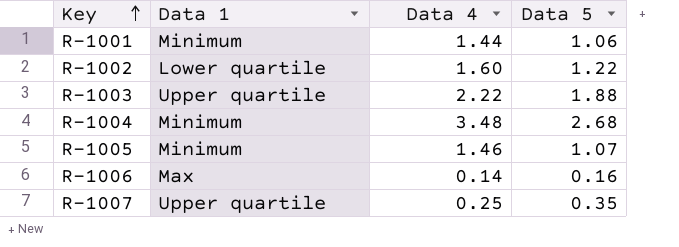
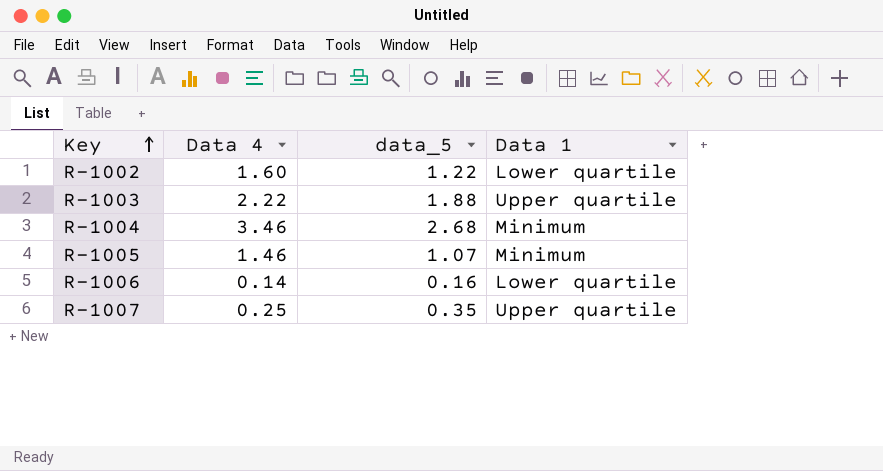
column name: Data 5 -> data_5
column Data 1 | position: 2 -> 4
row R-1001: Minimum | 1.44 | 1.06 -> none
R-1004 | Data 4: 3.48 -> 3.46
R-1006 | Data 1: Max -> Lower quartile

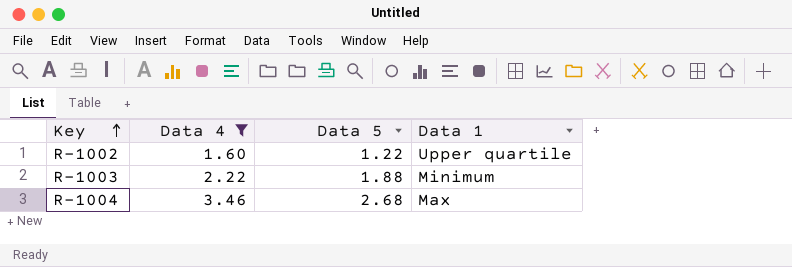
filter: none -> Data 4 >= 1.60
column name: data_5 -> Data 5
R-1002 | Data 1: Lower quartile -> Upper quartile
R-1003 | Data 1: Upper quartile -> Minimum
R-1004 | Data 1: Minimum -> Max

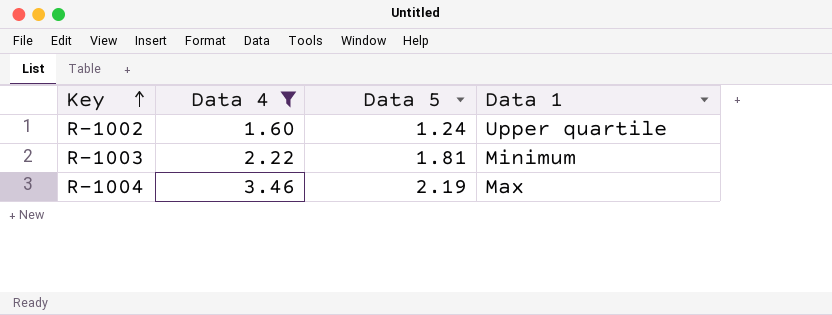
R-1002 | Data 5: 1.22 -> 1.24
R-1003 | Data 5: 1.88 -> 1.81
R-1004 | Data 5: 2.68 -> 2.19

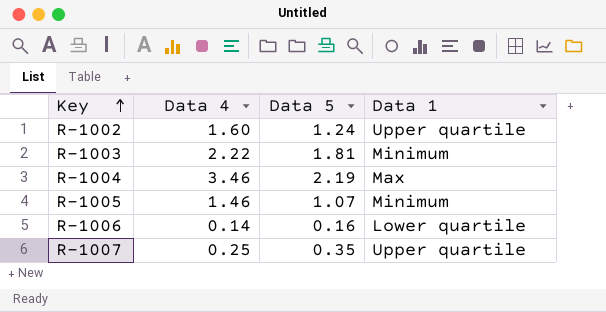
filter: Data 4 >= 1.60 -> none

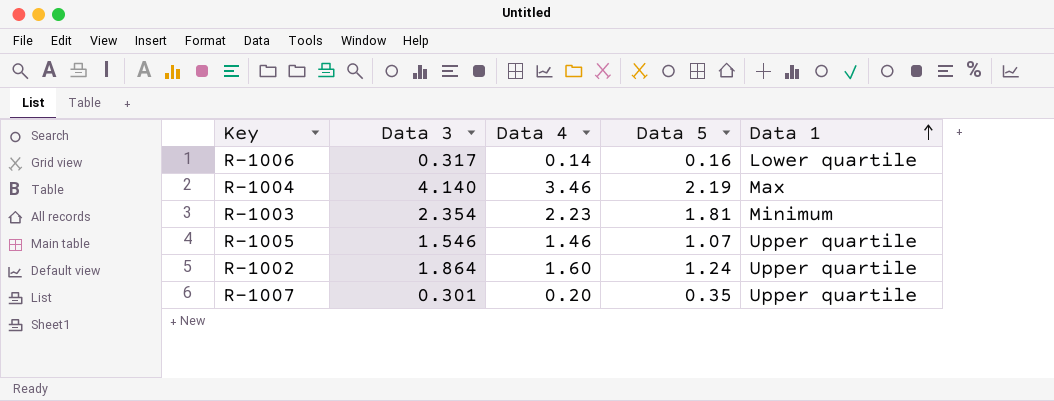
row order: Key ascending -> Data 1 ascending
column Data 3 | position: none -> 2
R-1003 | Data 4: 2.22 -> 2.23
R-1005 | Data 1: Minimum -> Upper quartile
R-1007 | Data 4: 0.25 -> 0.20

